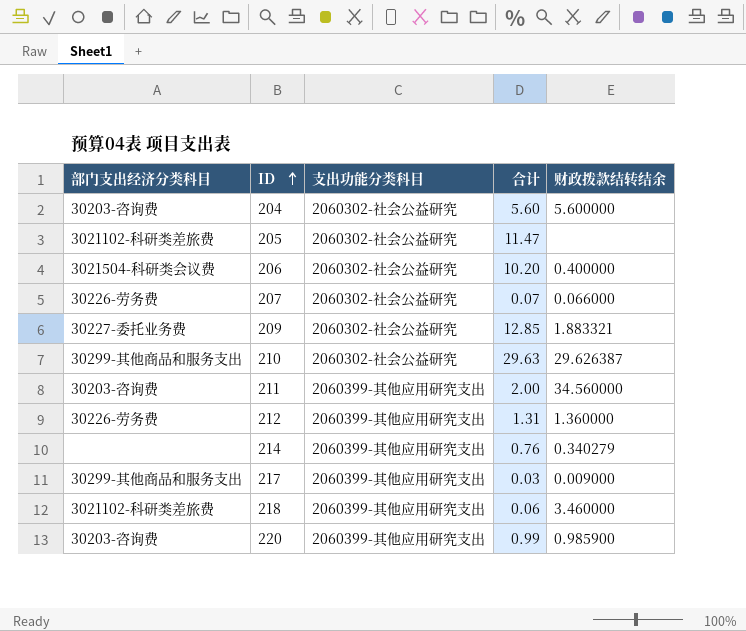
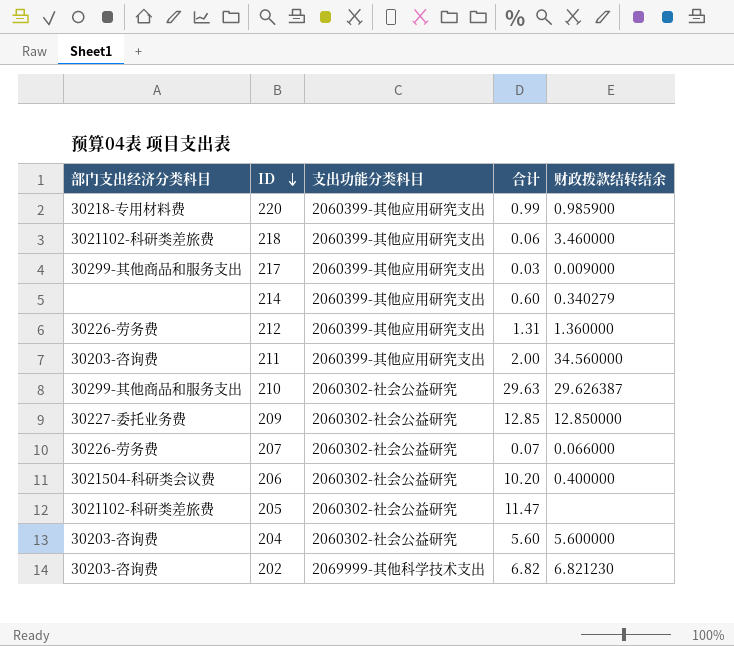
row order: ID ascending -> ID descending
220 | 部门支出经济分类科目: 30203-咨询费 -> 30218-专用材料费
214 | 合计: 0.76 -> 0.60
209 | 财政拨款结转结余: 1.883321 -> 12.850000
row 202: none -> 30203-咨询费 | 2069999-其他科学技术支出 | 6.82 | 6.821230

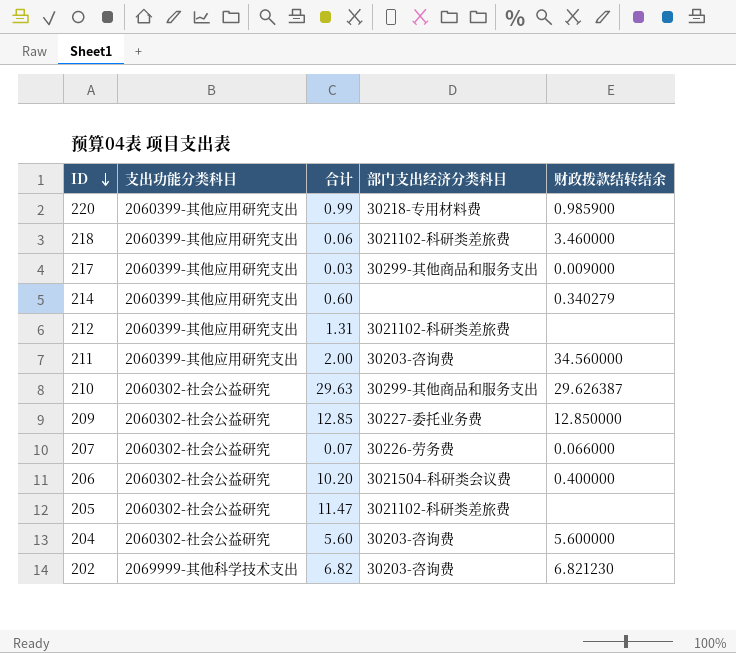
column 部门支出经济分类科目 | position: 1 -> 4
212 | 部门支出经济分类科目: 30226-劳务费 -> 3021102-科研类差旅费
212 | 财政拨款结转结余: 1.360000 -> none

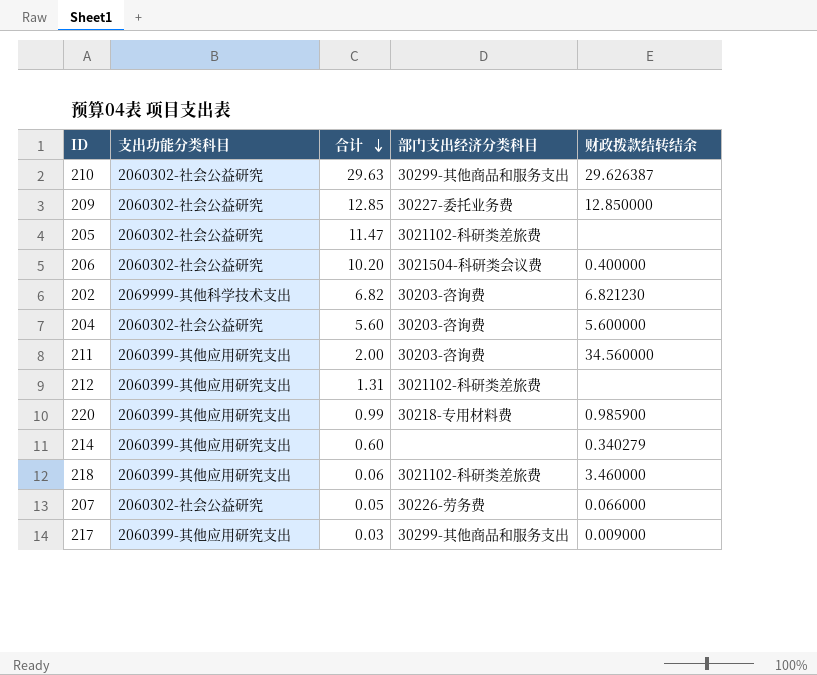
row order: ID descending -> 合计 descending
207 | 合计: 0.07 -> 0.05

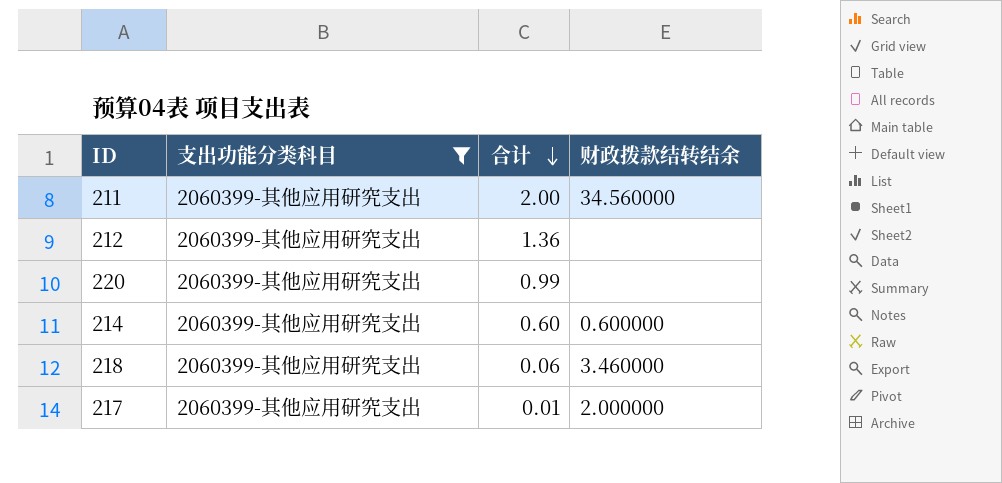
filter: none -> 支出功能分类科目 = 2060399-其他应用研究支出
column 部门支出经济分类科目 | position: 4 -> none
212 | 合计: 1.31 -> 1.36
220 | 财政拨款结转结余: 0.985900 -> none
214 | 财政拨款结转结余: 0.340279 -> 0.600000
217 | 合计: 0.03 -> 0.01
217 | 财政拨款结转结余: 0.009000 -> 2.000000

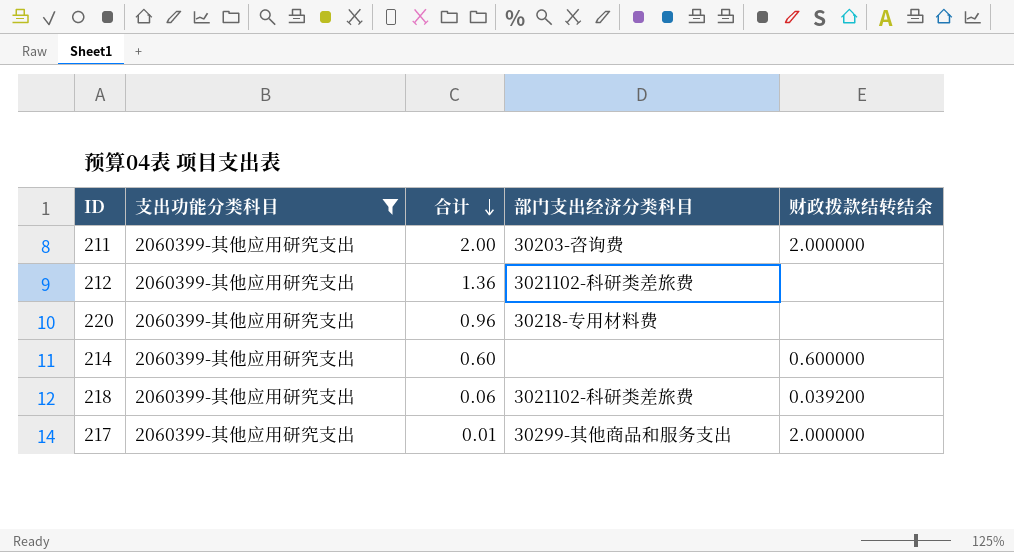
column 部门支出经济分类科目 | position: none -> 4
211 | 财政拨款结转结余: 34.560000 -> 2.000000
220 | 合计: 0.99 -> 0.96
218 | 财政拨款结转结余: 3.460000 -> 0.039200

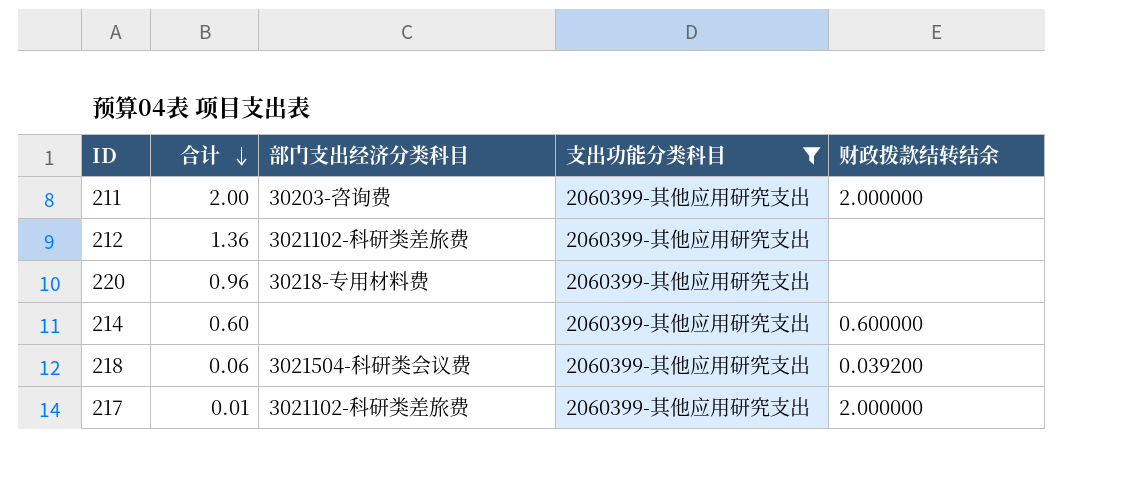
column 支出功能分类科目 | position: 2 -> 4
218 | 部门支出经济分类科目: 3021102-科研类差旅费 -> 3021504-科研类会议费
217 | 部门支出经济分类科目: 30299-其他商品和服务支出 -> 3021102-科研类差旅费

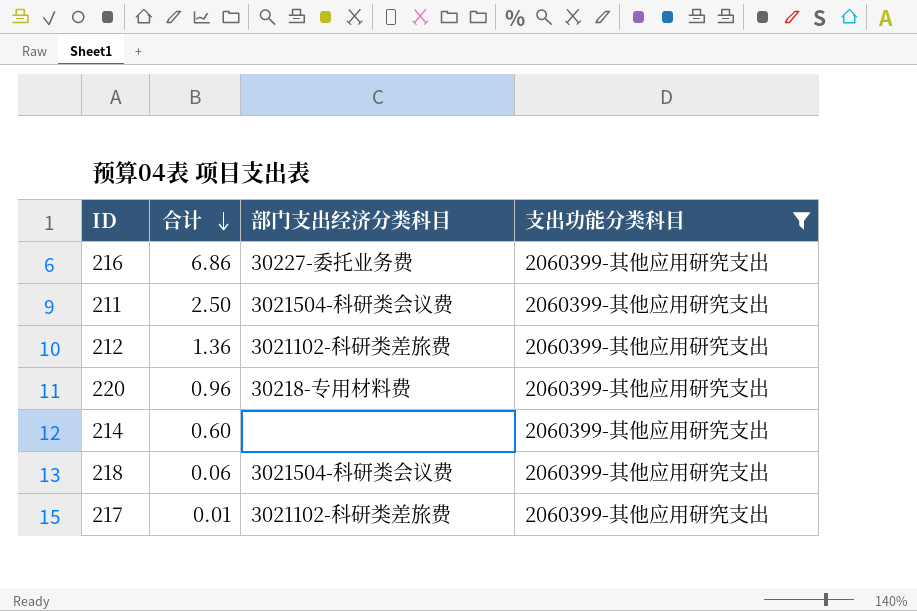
column 财政拨款结转结余 | position: 5 -> none
row 216: none -> 6.86 | 30227-委托业务费 | 2060399-其他应用研究支出
211 | 合计: 2.00 -> 2.50
211 | 部门支出经济分类科目: 30203-咨询费 -> 3021504-科研类会议费

